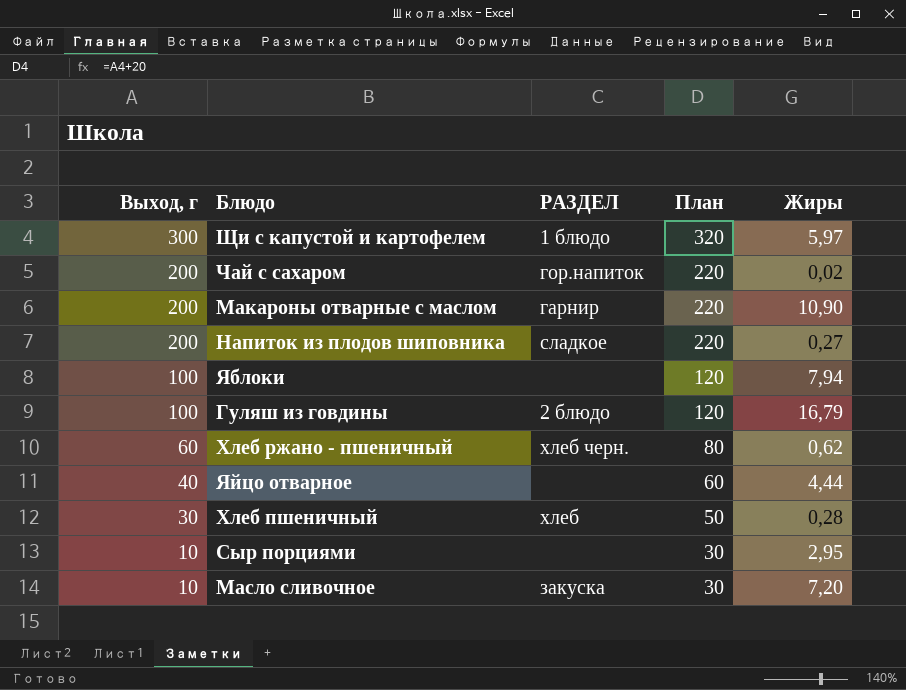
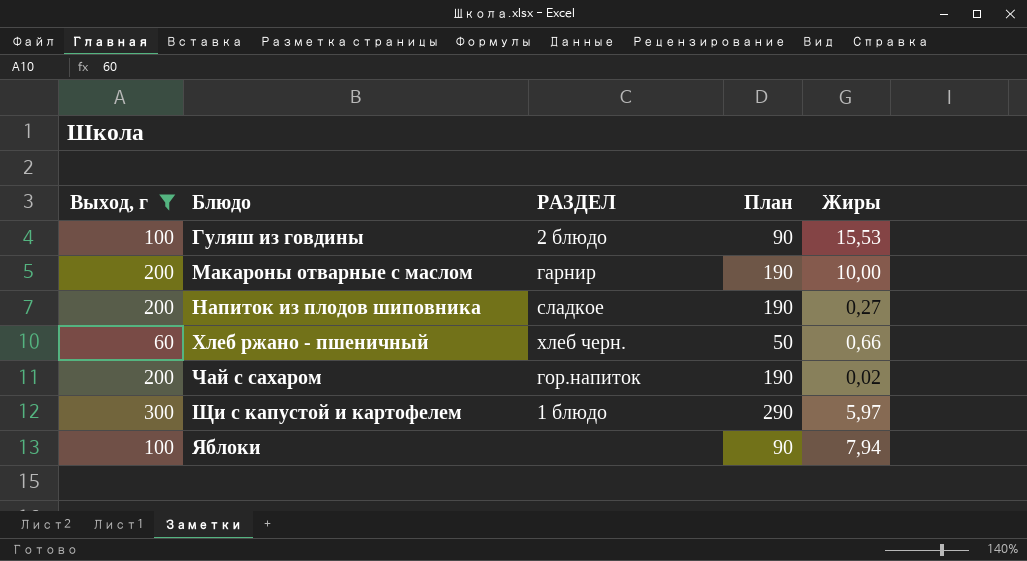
filter: none -> Выход, г >= 60
row order: Выход, г descending -> Блюдо ascending
column План | formula: [Выход, г] + 20 -> [Выход, г] - 10
Гуляш из говдины | Жиры: 16,79 -> 15,53
Макароны отварные с маслом | Жиры: 10,90 -> 10,00
Хлеб ржано - пшеничный | Жиры: 0,62 -> 0,66

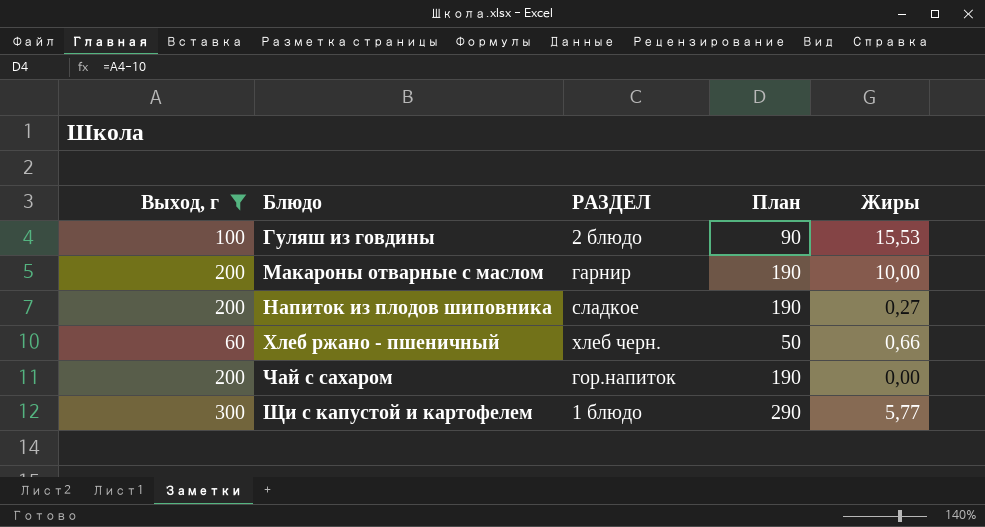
row Яблоки: 100 | none | 90 | 7,94 -> none
Чай с сахаром | Жиры: 0,02 -> 0,00
Щи с капустой и картофелем | Жиры: 5,97 -> 5,77

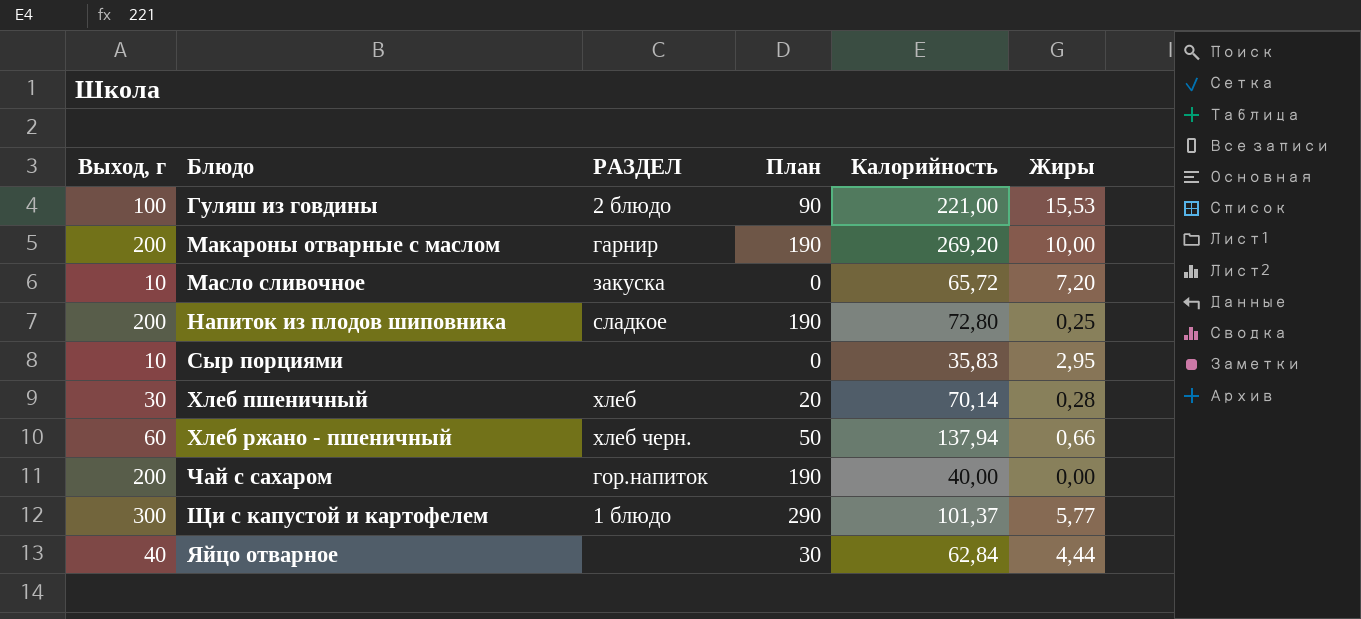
filter: Выход, г >= 60 -> none
column Калорийность | position: none -> 5
Напиток из плодов шиповника | Жиры: 0,27 -> 0,25

